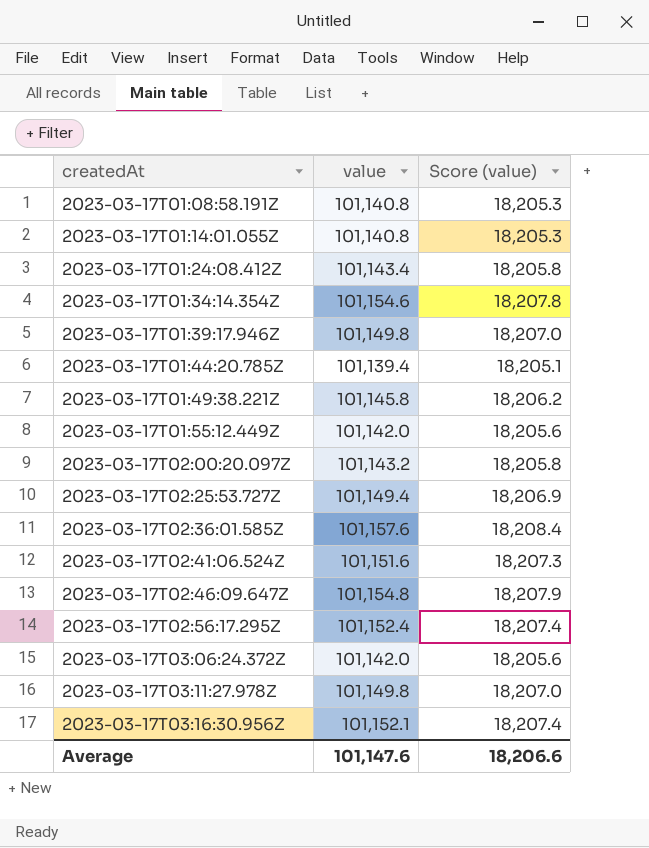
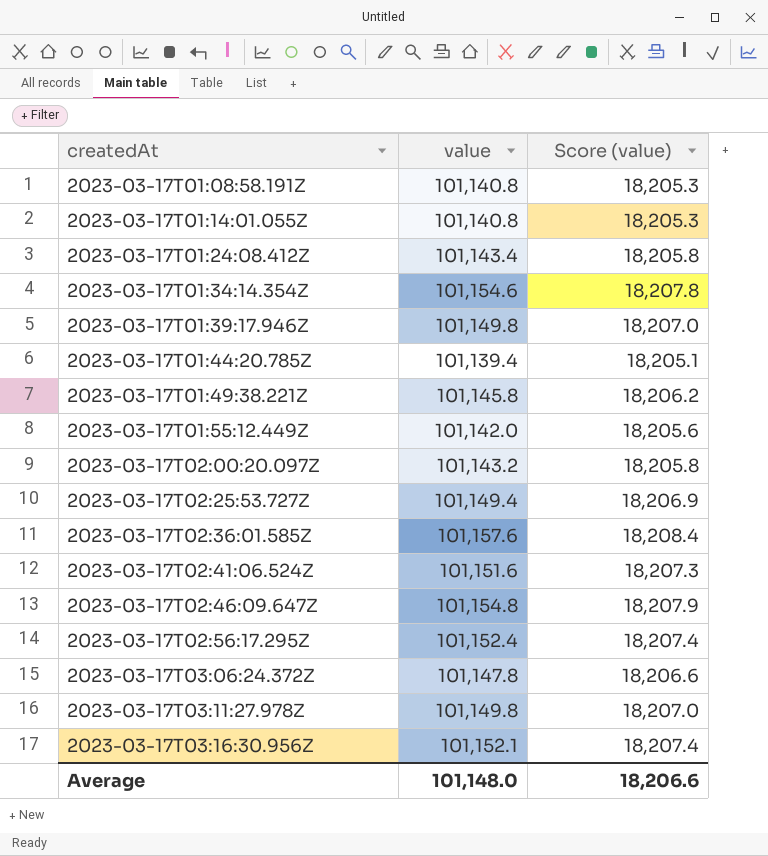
2023-03-17T03:06:24.372Z | value: 101,142.0 -> 101,147.8
2023-03-17T03:06:24.372Z | Score (value): 18,205.6 -> 18,206.6
Average | value: 101,147.6 -> 101,148.0

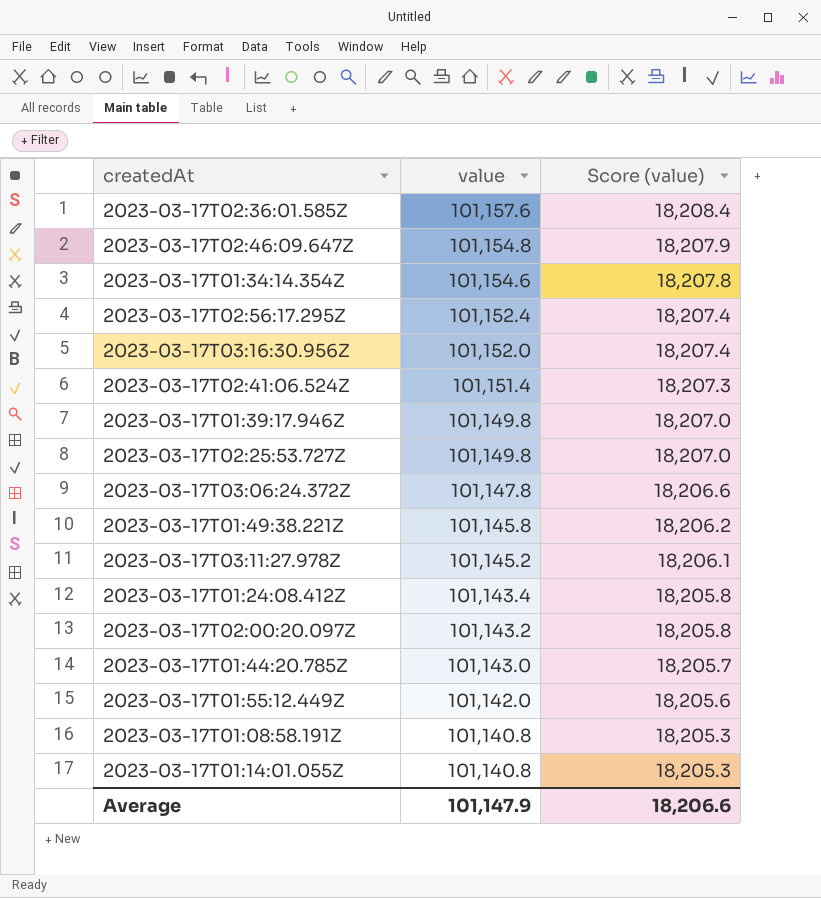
row order: createdAt ascending -> value descending
2023-03-17T03:16:30.956Z | value: 101,152.1 -> 101,152.0
2023-03-17T02:41:06.524Z | value: 101,151.6 -> 101,151.4
2023-03-17T02:25:53.727Z | value: 101,149.4 -> 101,149.8
2023-03-17T02:25:53.727Z | Score (value): 18,206.9 -> 18,207.0
2023-03-17T03:11:27.978Z | value: 101,149.8 -> 101,145.2
2023-03-17T03:11:27.978Z | Score (value): 18,207.0 -> 18,206.1
2023-03-17T01:44:20.785Z | value: 101,139.4 -> 101,143.0
2023-03-17T01:44:20.785Z | Score (value): 18,205.1 -> 18,205.7
Average | value: 101,148.0 -> 101,147.9

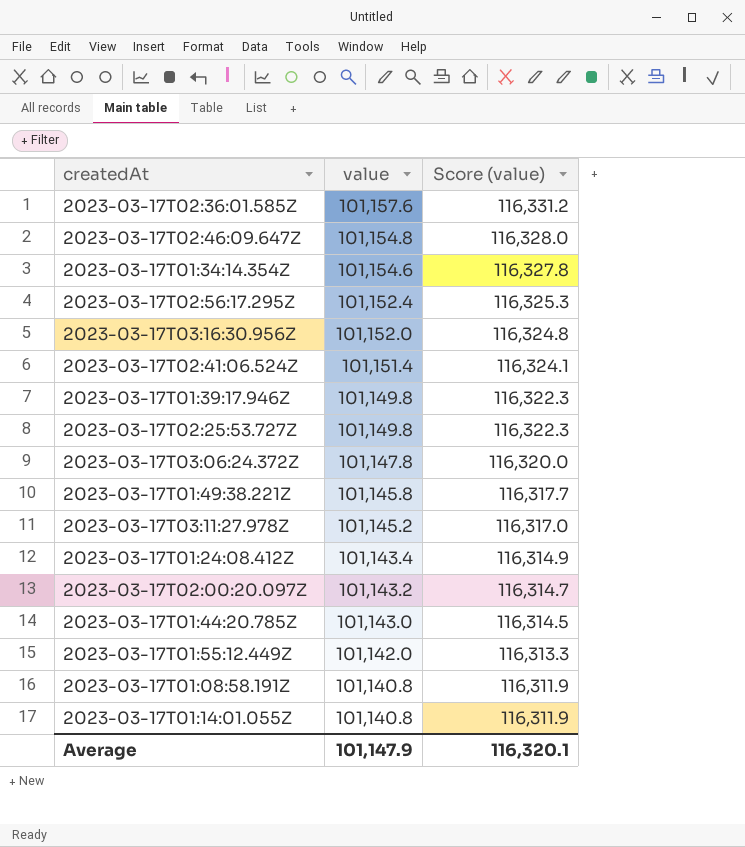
column Score (value) | formula: [value] * 0.18 -> [value] * 1.15
Average | Score (value): 18,206.6 -> 116,320.1

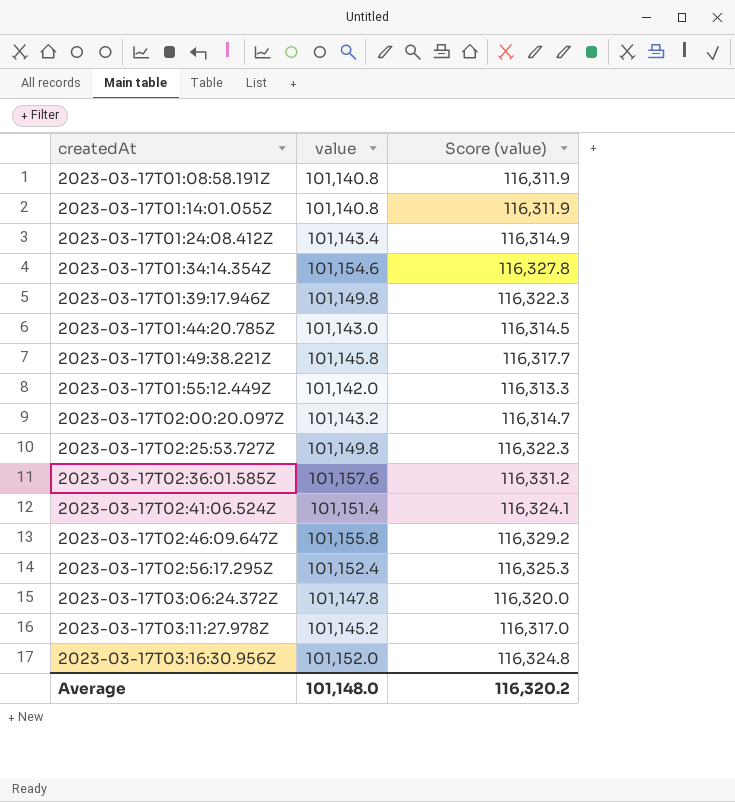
row order: value descending -> createdAt ascending
2023-03-17T02:46:09.647Z | value: 101,154.8 -> 101,155.8
2023-03-17T02:46:09.647Z | Score (value): 116,328.0 -> 116,329.2
Average | value: 101,147.9 -> 101,148.0
Average | Score (value): 116,320.1 -> 116,320.2

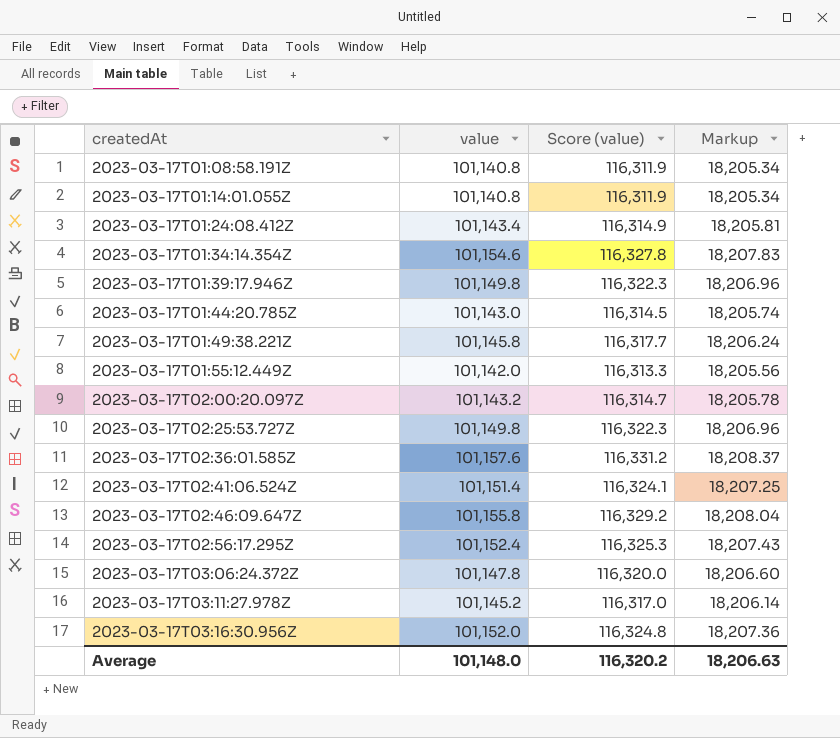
column Markup | formula: none -> [value] * 0.18

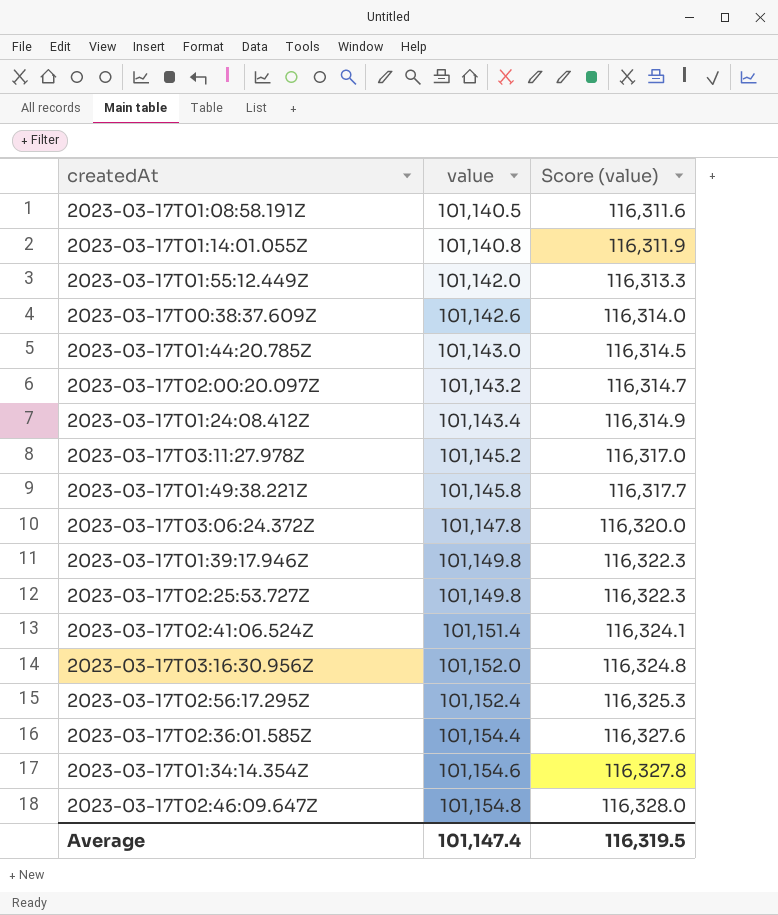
row order: createdAt ascending -> value ascending
column Markup | formula: [value] * 0.18 -> none
2023-03-17T01:08:58.191Z | value: 101,140.8 -> 101,140.5
2023-03-17T01:08:58.191Z | Score (value): 116,311.9 -> 116,311.6
row 2023-03-17T00:38:37.609Z: none -> 101,142.6 | 116,314.0
2023-03-17T02:36:01.585Z | value: 101,157.6 -> 101,154.4
2023-03-17T02:36:01.585Z | Score (value): 116,331.2 -> 116,327.6
2023-03-17T02:46:09.647Z | value: 101,155.8 -> 101,154.8
2023-03-17T02:46:09.647Z | Score (value): 116,329.2 -> 116,328.0
Average | value: 101,148.0 -> 101,147.4
Average | Score (value): 116,320.2 -> 116,319.5

